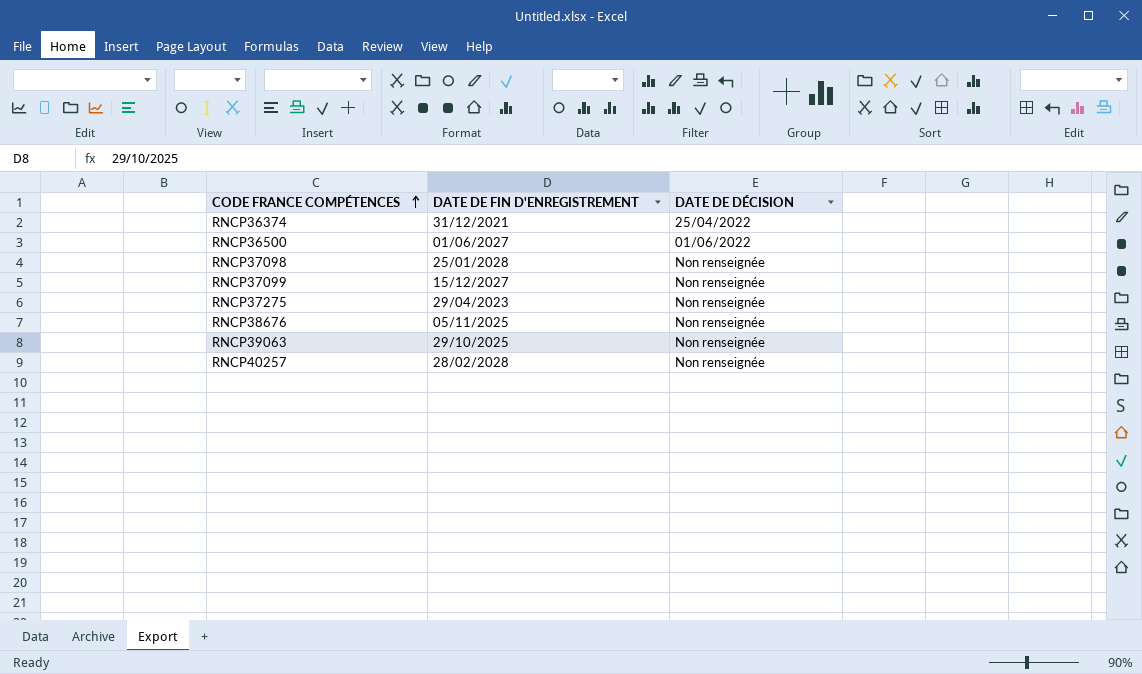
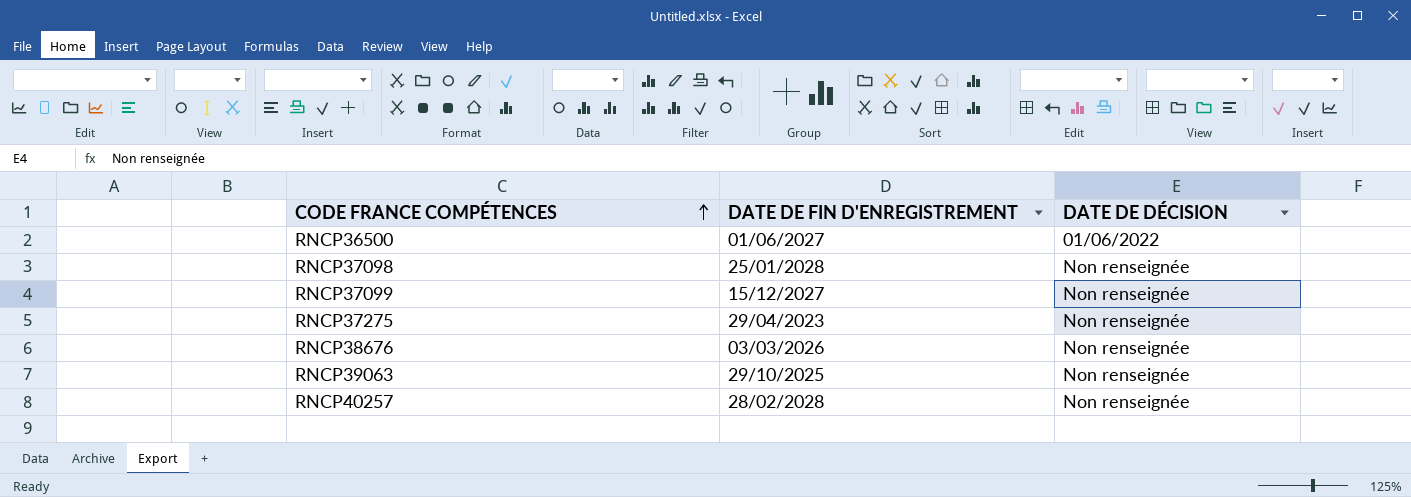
row RNCP36374: 31/12/2021 | 25/04/2022 -> none
RNCP38676 | DATE DE FIN D'ENREGISTREMENT: 05/11/2025 -> 03/03/2026

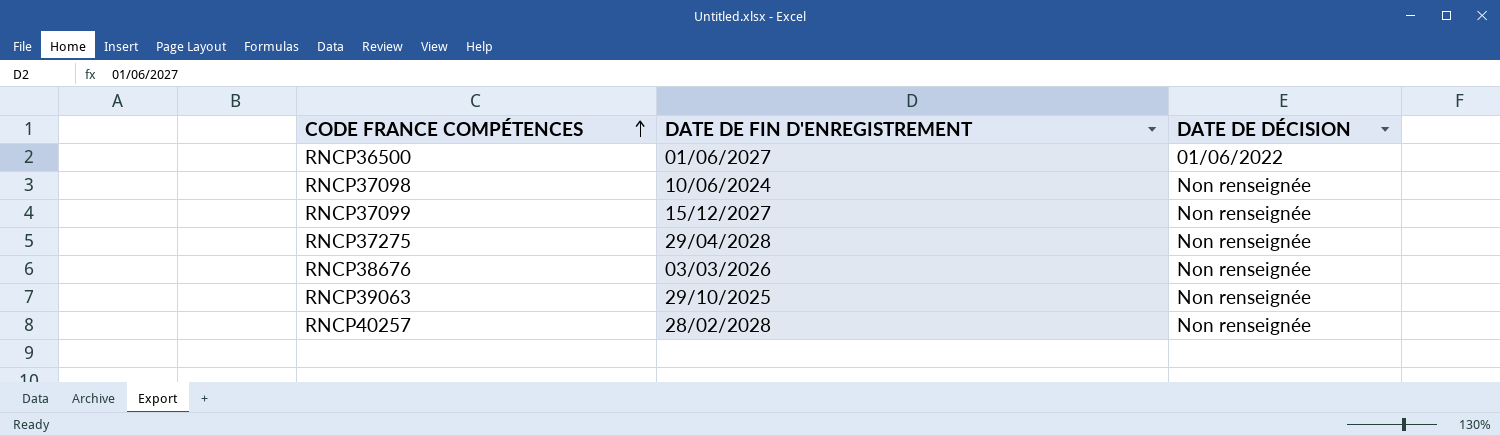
RNCP37098 | DATE DE FIN D'ENREGISTREMENT: 25/01/2028 -> 10/06/2024
RNCP37275 | DATE DE FIN D'ENREGISTREMENT: 29/04/2023 -> 29/04/2028

